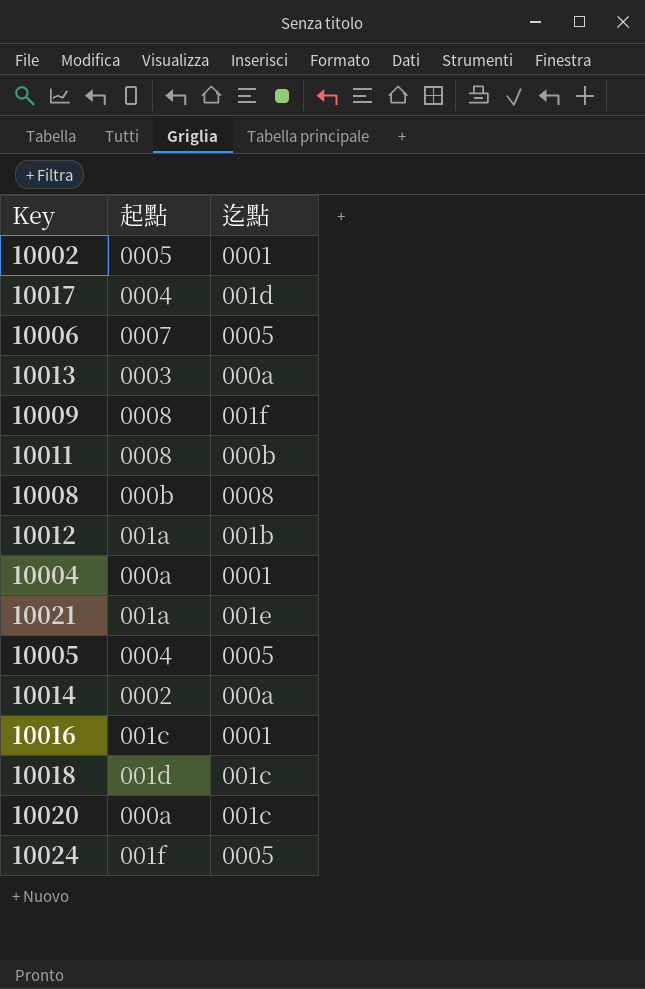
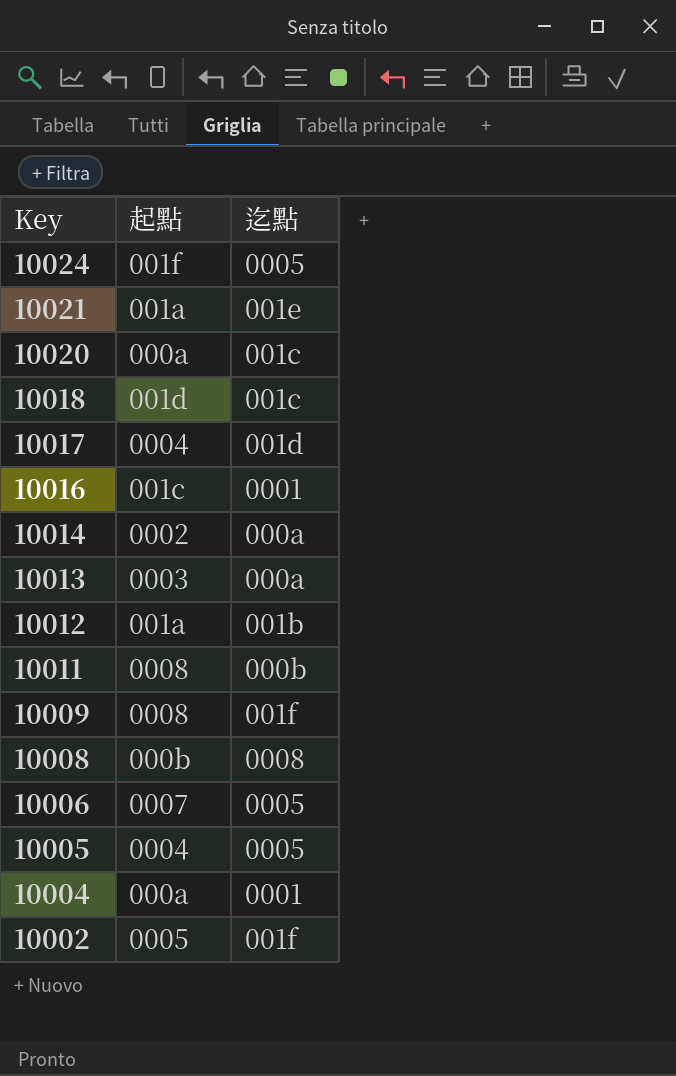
row order: none -> Key descending
10002 | 迄點: 0001 -> 001f

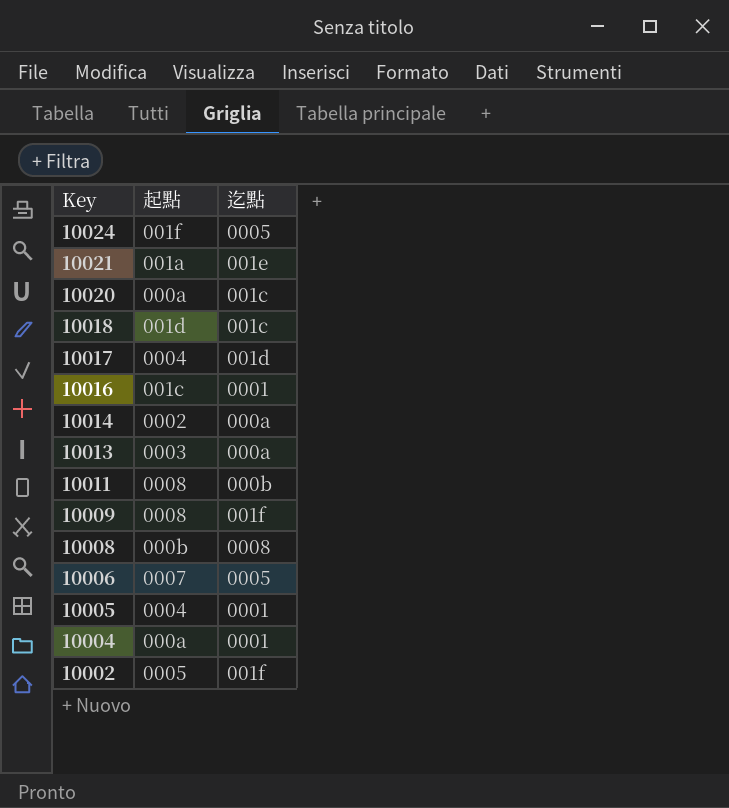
row 10012: 001a | 001b -> none
10005 | 迄點: 0005 -> 0001

